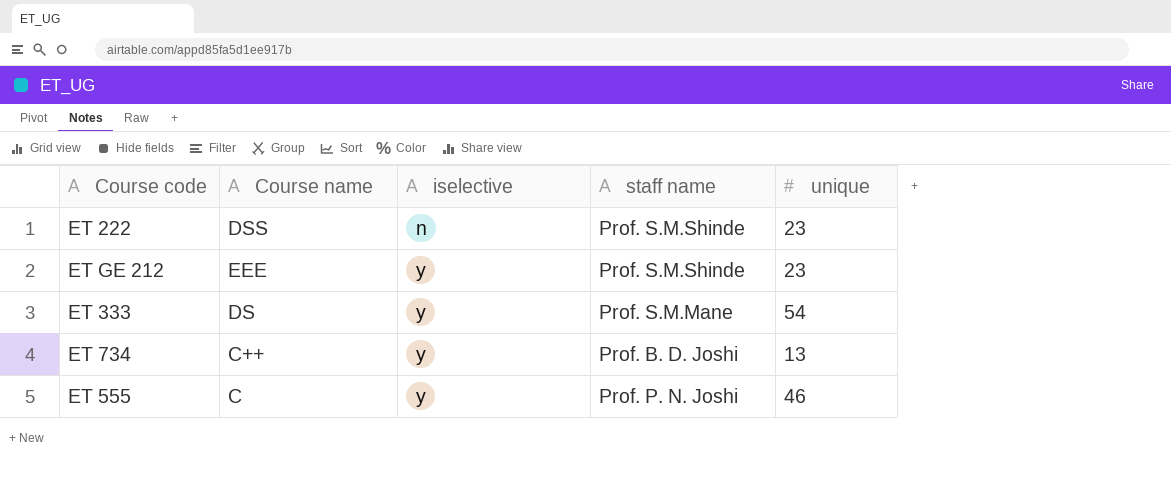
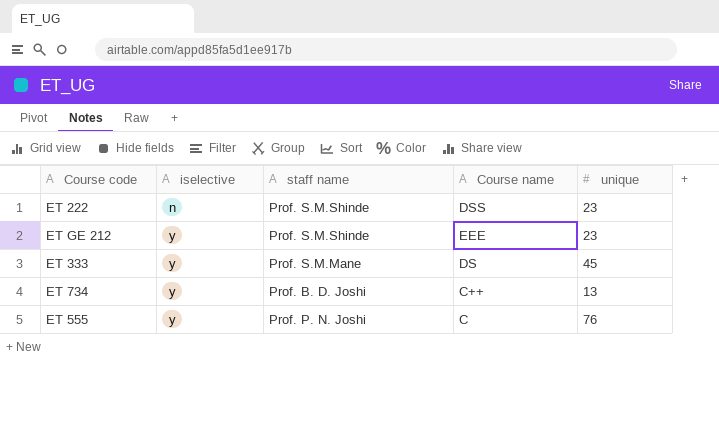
column Course name | position: 2 -> 4
ET 333 | unique: 54 -> 45
ET 555 | unique: 46 -> 76

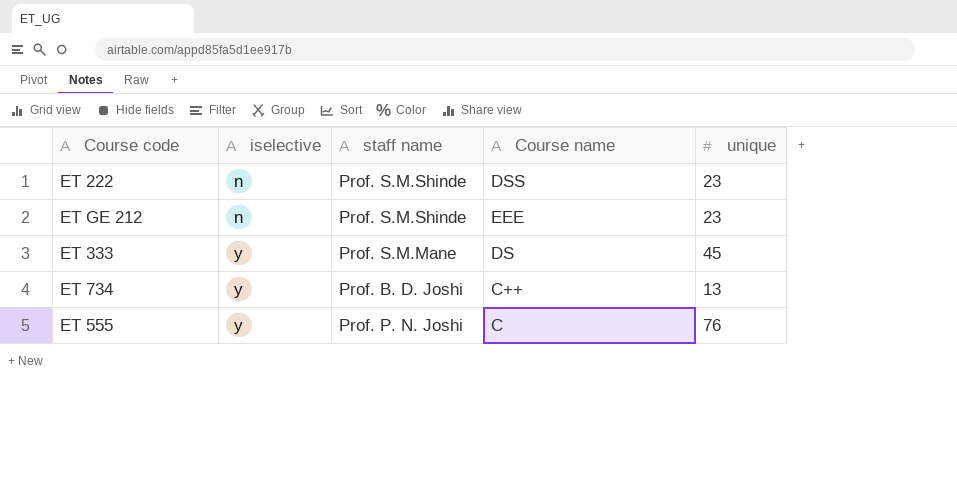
ET GE 212 | iselective: y -> n

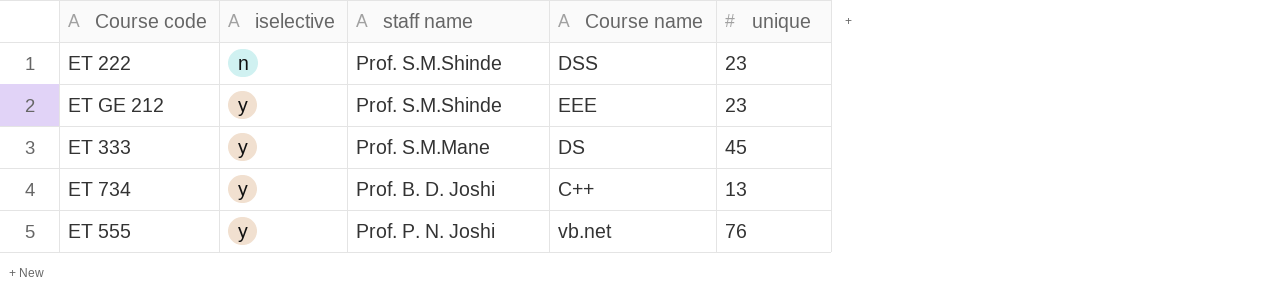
ET GE 212 | iselective: n -> y
ET 555 | Course name: C -> vb.net

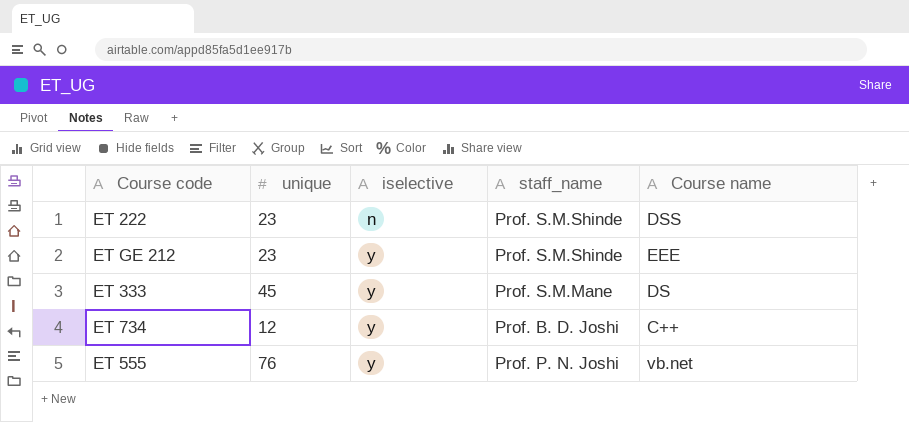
column unique | position: 5 -> 2
column name: staff name -> staff_name
ET 734 | unique: 13 -> 12

